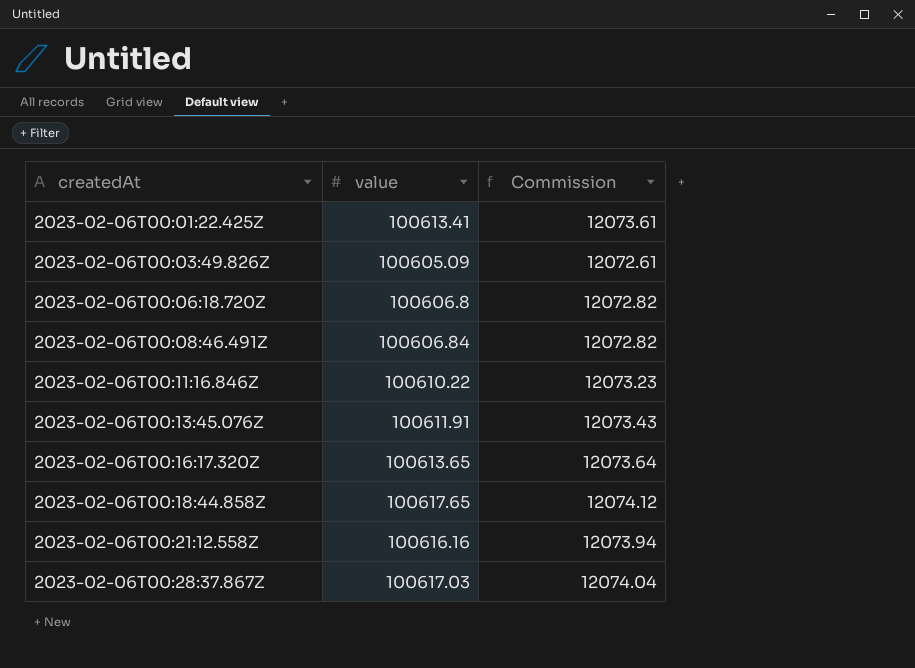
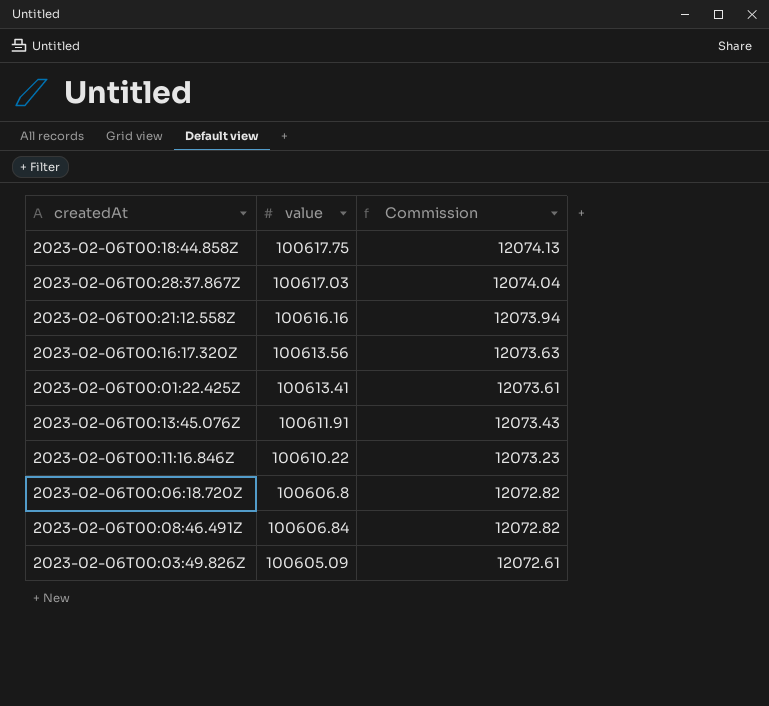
row order: createdAt ascending -> Commission descending
2023-02-06T00:18:44.858Z | value: 100617.65 -> 100617.75
2023-02-06T00:18:44.858Z | Commission: 12074.12 -> 12074.13
2023-02-06T00:16:17.320Z | value: 100613.65 -> 100613.56
2023-02-06T00:16:17.320Z | Commission: 12073.64 -> 12073.63

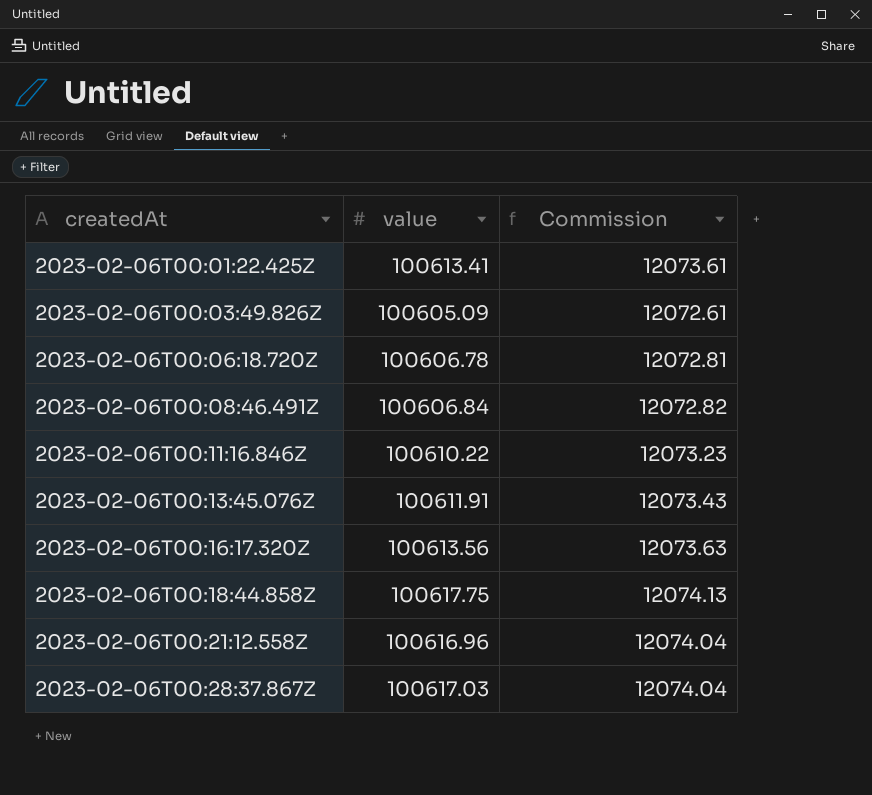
row order: Commission descending -> createdAt ascending
2023-02-06T00:06:18.720Z | value: 100606.8 -> 100606.78
2023-02-06T00:06:18.720Z | Commission: 12072.82 -> 12072.81
2023-02-06T00:21:12.558Z | value: 100616.16 -> 100616.96
2023-02-06T00:21:12.558Z | Commission: 12073.94 -> 12074.04

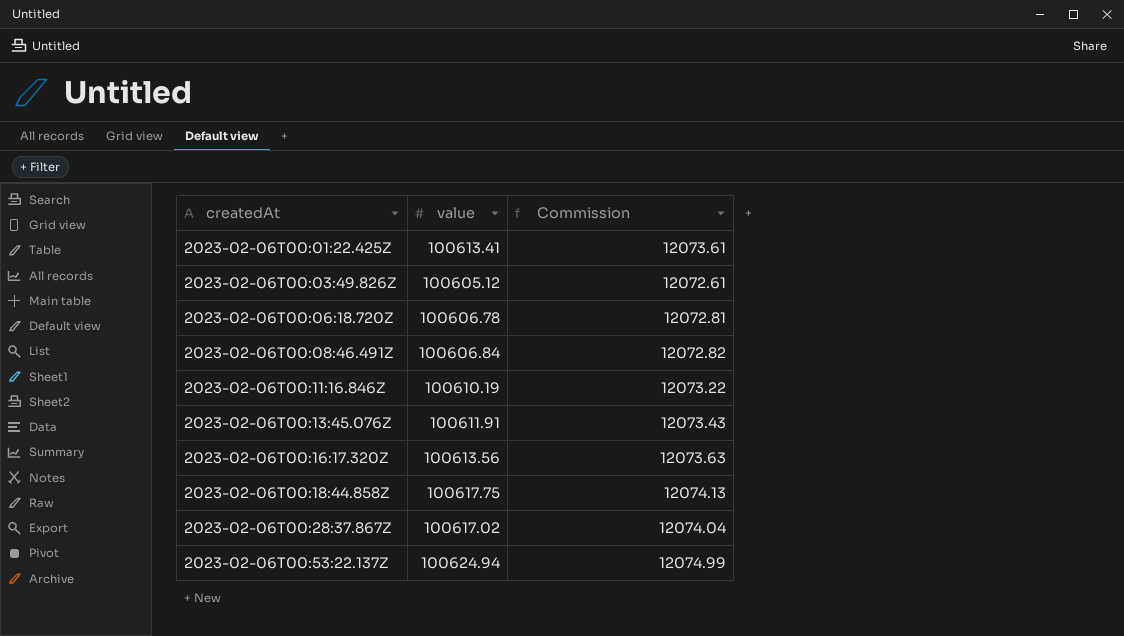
row 2023-02-06T00:21:12.558Z: 100616.96 | 12074.04 -> none
2023-02-06T00:03:49.826Z | value: 100605.09 -> 100605.12
2023-02-06T00:11:16.846Z | value: 100610.22 -> 100610.19
2023-02-06T00:11:16.846Z | Commission: 12073.23 -> 12073.22
2023-02-06T00:28:37.867Z | value: 100617.03 -> 100617.02
row 2023-02-06T00:53:22.137Z: none -> 100624.94 | 12074.99

